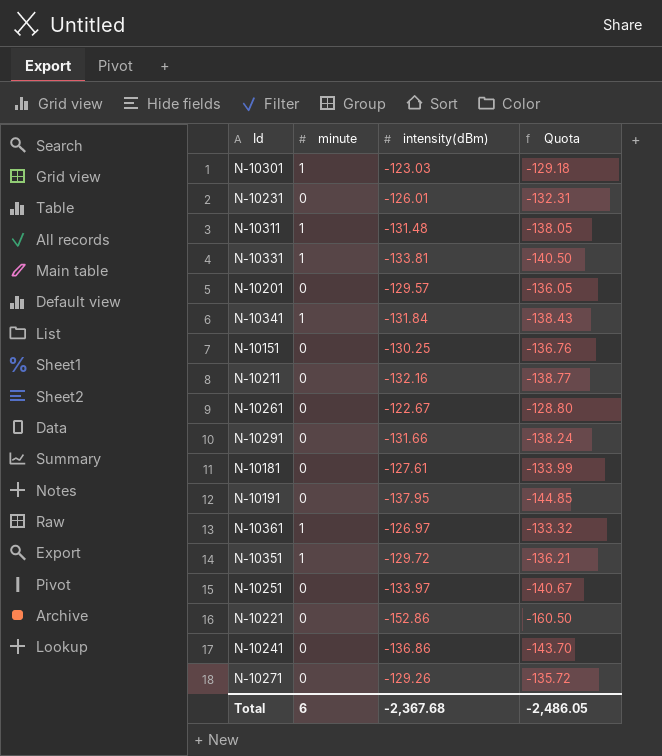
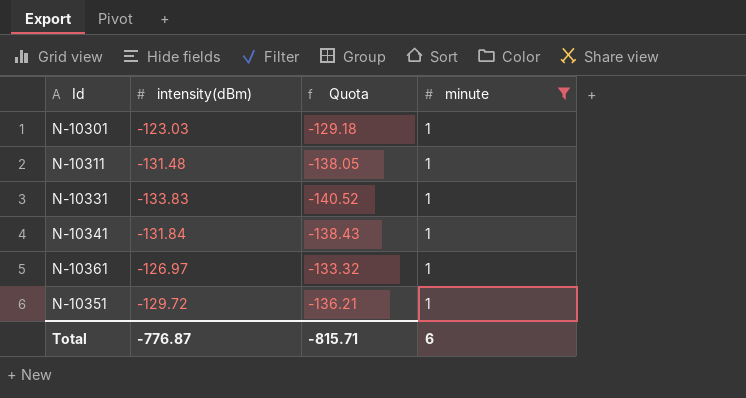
filter: none -> minute = 1
column minute | position: 2 -> 4
N-10331 | intensity(dBm): -133.81 -> -133.83
N-10331 | Quota: -140.50 -> -140.52
Total | intensity(dBm): -2,367.68 -> -776.87
Total | Quota: -2,486.05 -> -815.71

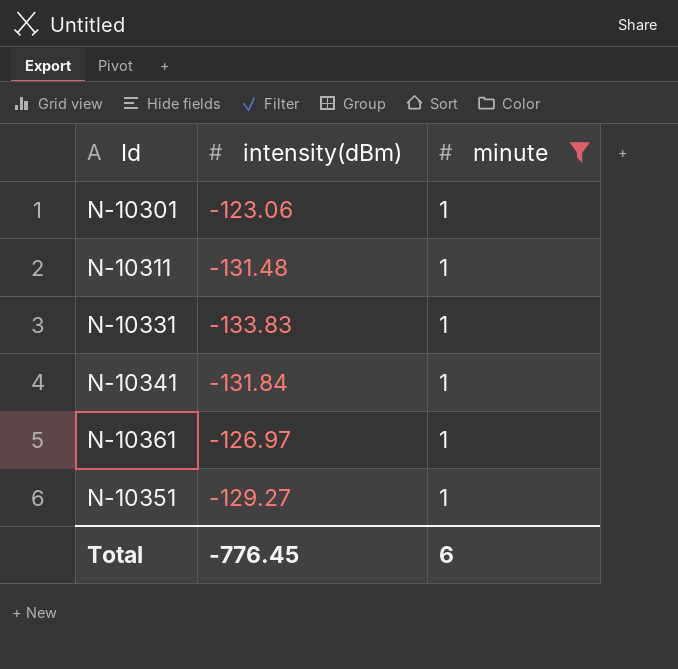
column Quota | formula: [intensity(dBm)] * 1.05 -> none
N-10301 | intensity(dBm): -123.03 -> -123.06
N-10351 | intensity(dBm): -129.72 -> -129.27
Total | intensity(dBm): -776.87 -> -776.45

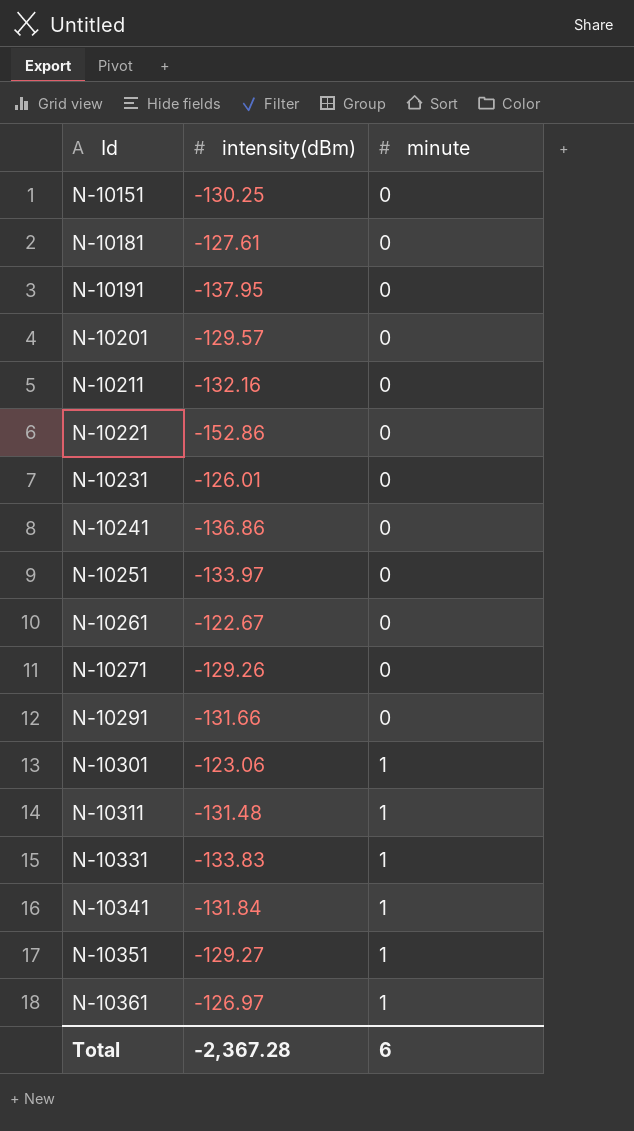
filter: minute = 1 -> none
row order: none -> Id ascending
Total | intensity(dBm): -776.45 -> -2,367.28

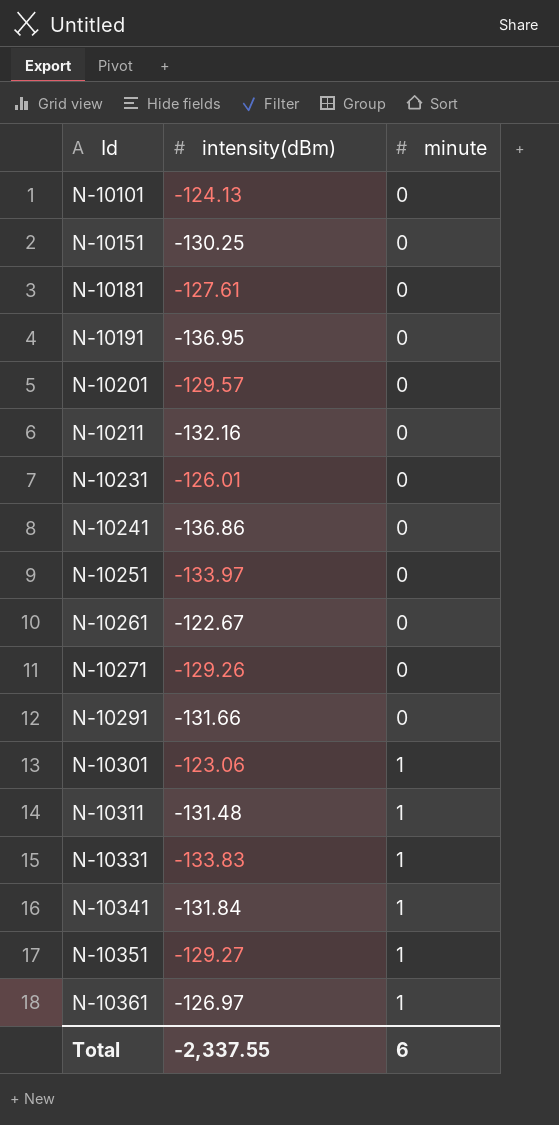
row N-10221: -152.86 | 0 -> none
row N-10101: none -> -124.13 | 0
N-10191 | intensity(dBm): -137.95 -> -136.95
Total | intensity(dBm): -2,367.28 -> -2,337.55

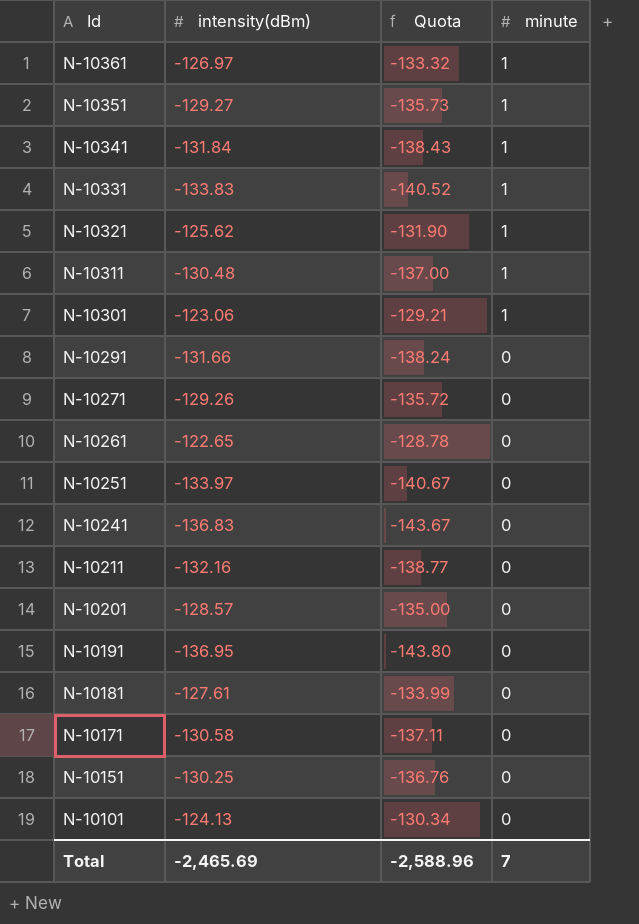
row order: Id ascending -> Id descending
column Quota | formula: none -> [intensity(dBm)] * 1.05
row N-10231: -126.01 | 0 -> none
row N-10321: none -> -125.62 | -131.90 | 1
N-10311 | intensity(dBm): -131.48 -> -130.48
N-10261 | intensity(dBm): -122.67 -> -122.65
N-10241 | intensity(dBm): -136.86 -> -136.83
N-10201 | intensity(dBm): -129.57 -> -128.57
row N-10171: none -> -130.58 | -137.11 | 0
Total | intensity(dBm): -2,337.55 -> -2,465.69
Total | minute: 6 -> 7

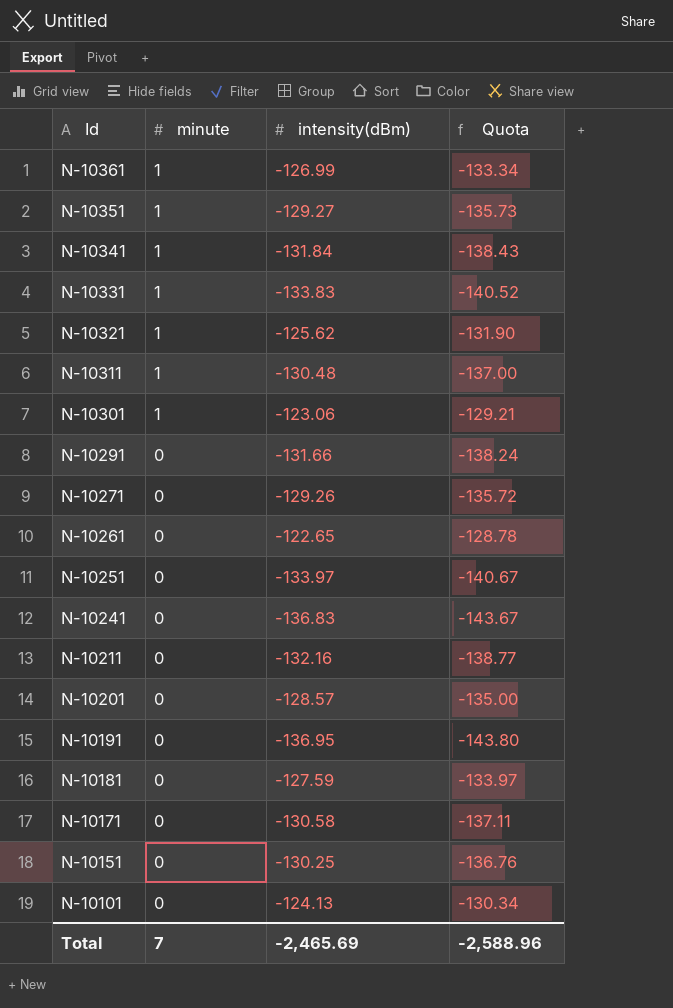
column minute | position: 4 -> 2
N-10361 | intensity(dBm): -126.97 -> -126.99
N-10361 | Quota: -133.32 -> -133.34
N-10181 | intensity(dBm): -127.61 -> -127.59
N-10181 | Quota: -133.99 -> -133.97

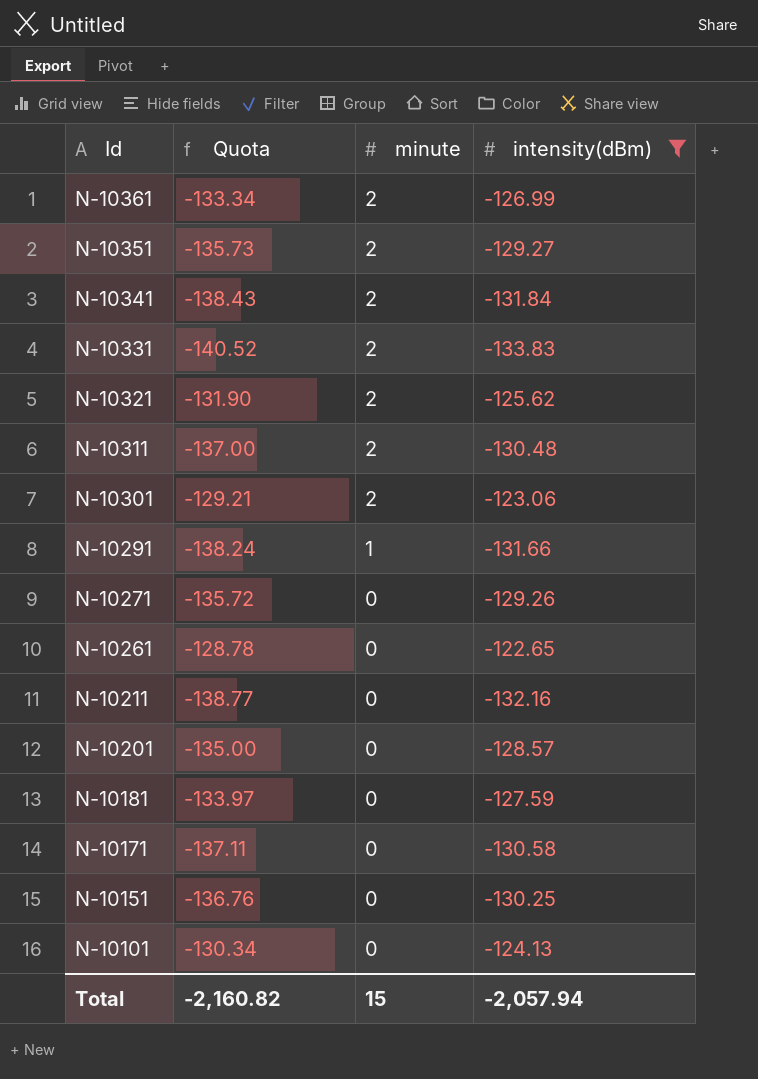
filter: none -> intensity(dBm) >= -133.83
column Quota | position: 4 -> 2
N-10361 | minute: 1 -> 2
N-10351 | minute: 1 -> 2
N-10341 | minute: 1 -> 2
N-10331 | minute: 1 -> 2
N-10321 | minute: 1 -> 2
N-10311 | minute: 1 -> 2
N-10301 | minute: 1 -> 2
N-10291 | minute: 0 -> 1
Total | Quota: -2,588.96 -> -2,160.82
Total | minute: 7 -> 15
Total | intensity(dBm): -2,465.69 -> -2,057.94

